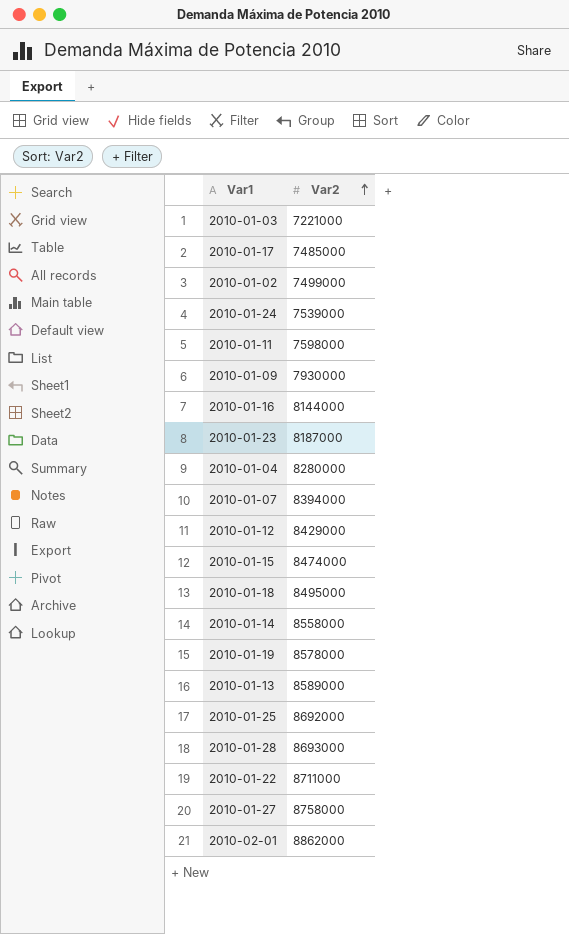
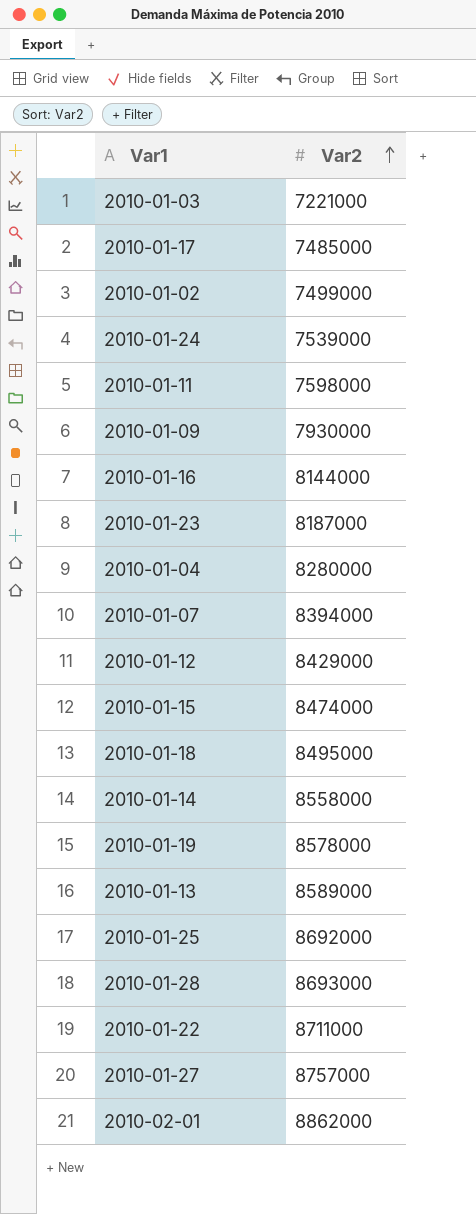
2010-01-27 | Var2: 8758000 -> 8757000

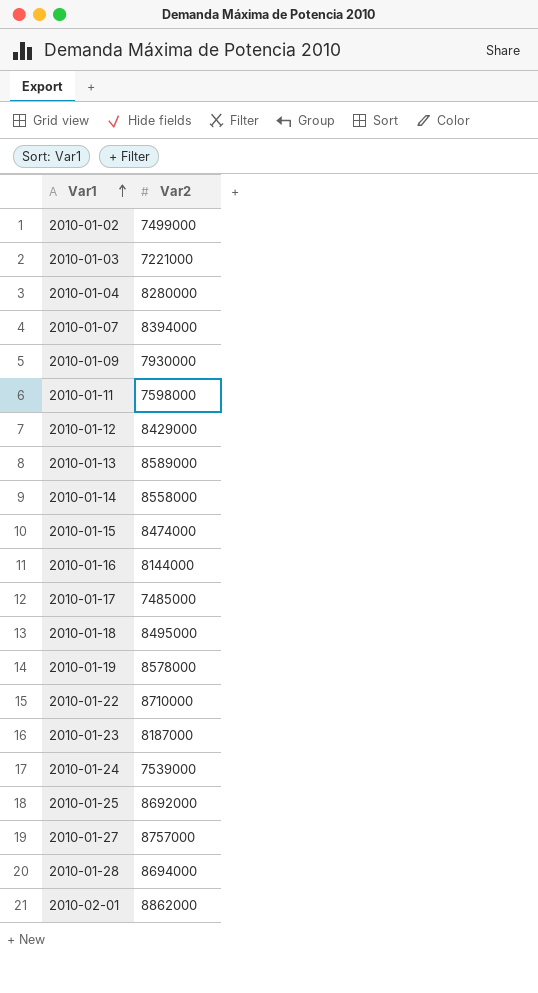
row order: Var2 ascending -> Var1 ascending
2010-01-22 | Var2: 8711000 -> 8710000
2010-01-28 | Var2: 8693000 -> 8694000

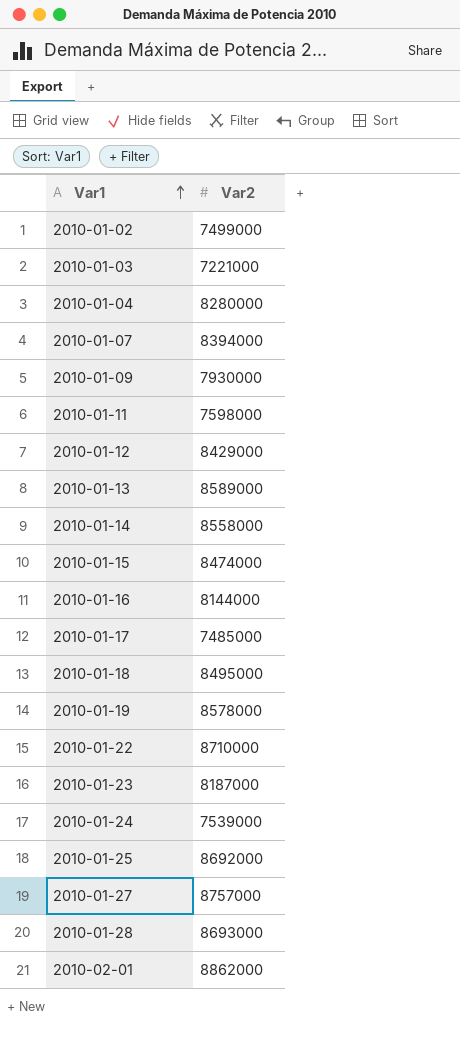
2010-01-28 | Var2: 8694000 -> 8693000

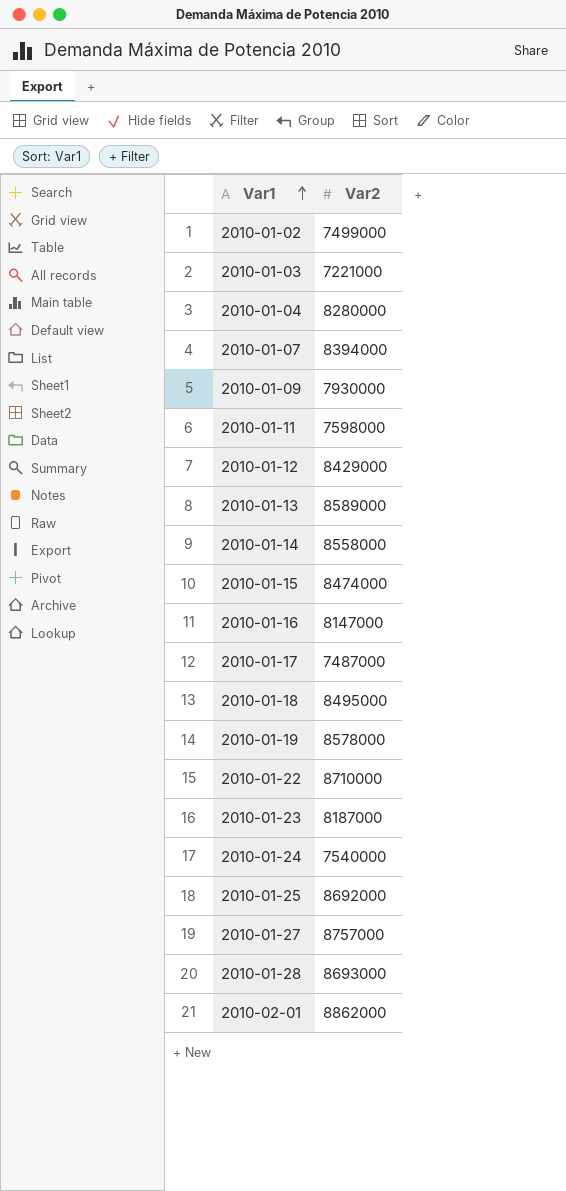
2010-01-16 | Var2: 8144000 -> 8147000
2010-01-17 | Var2: 7485000 -> 7487000
2010-01-24 | Var2: 7539000 -> 7540000

